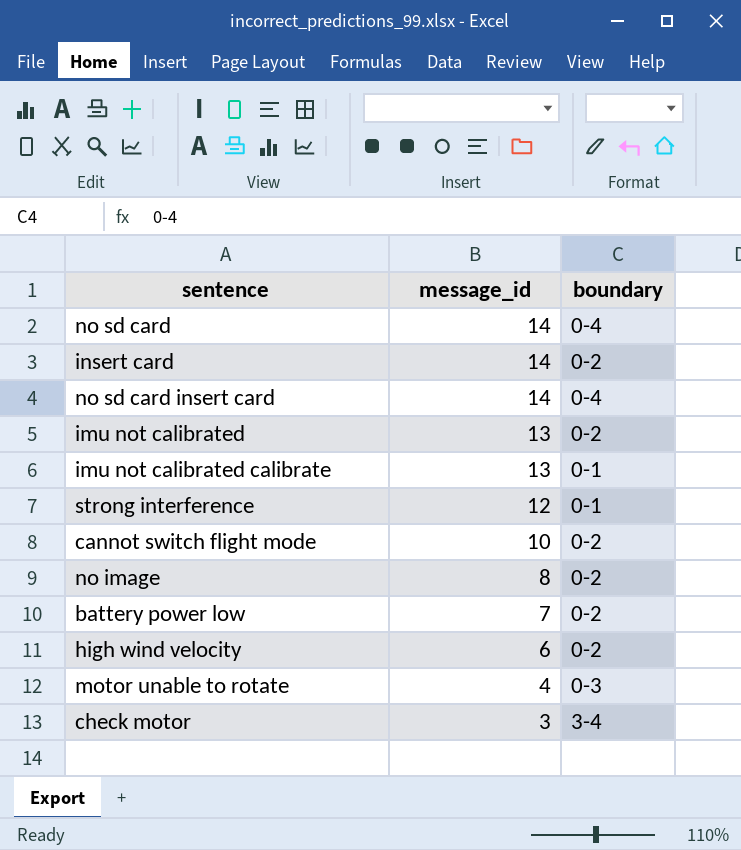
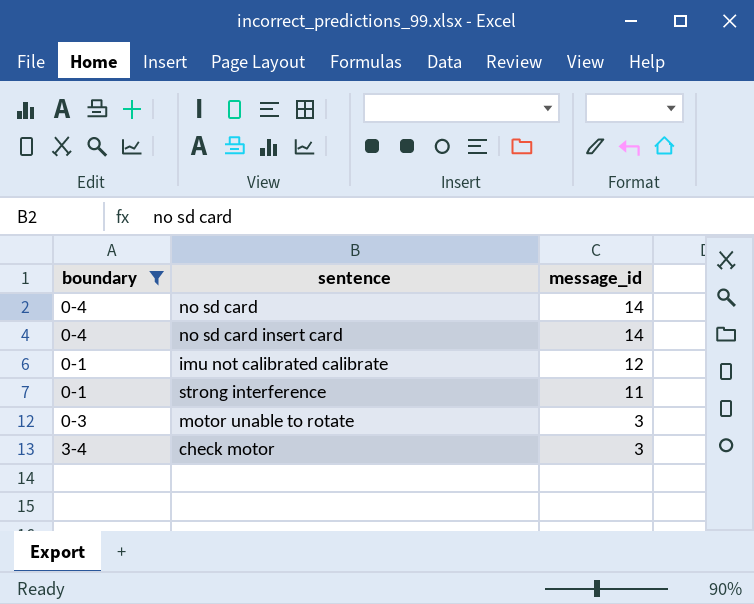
filter: none -> boundary != 0-2
column boundary | position: 3 -> 1
imu not calibrated calibrate | message_id: 13 -> 12
strong interference | message_id: 12 -> 11
motor unable to rotate | message_id: 4 -> 3

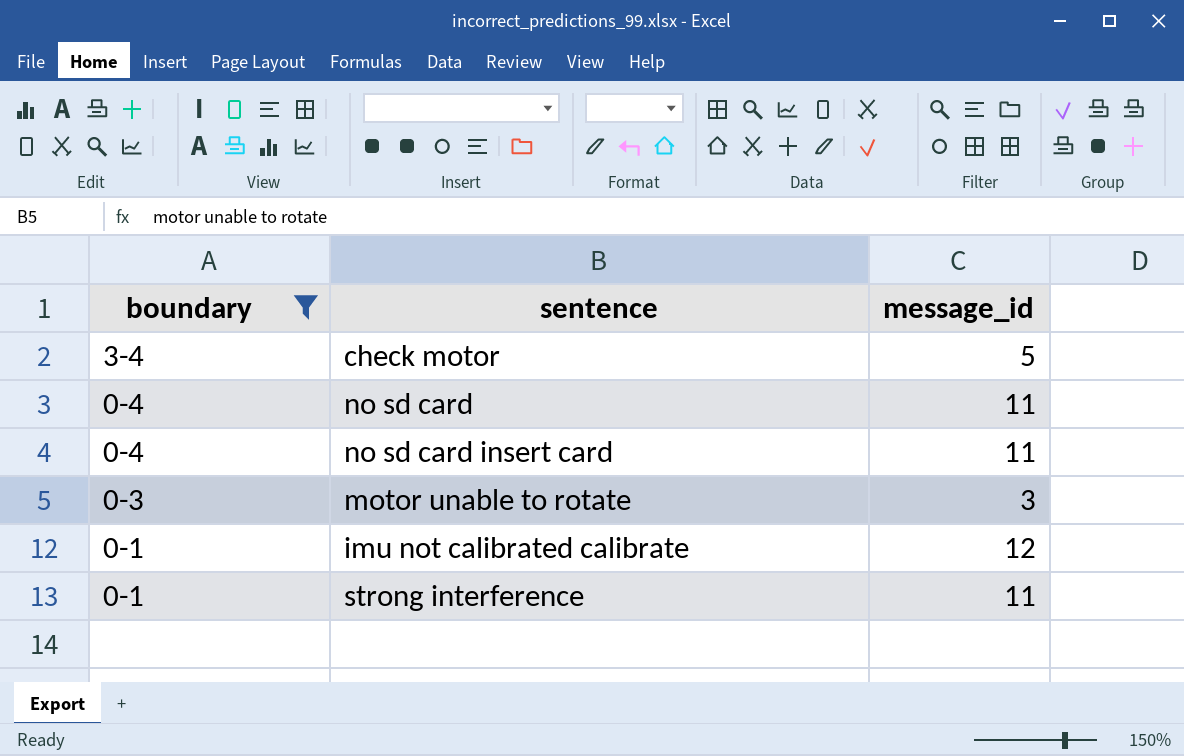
row order: message_id descending -> boundary descending
check motor | message_id: 3 -> 5
no sd card | message_id: 14 -> 11
no sd card insert card | message_id: 14 -> 11

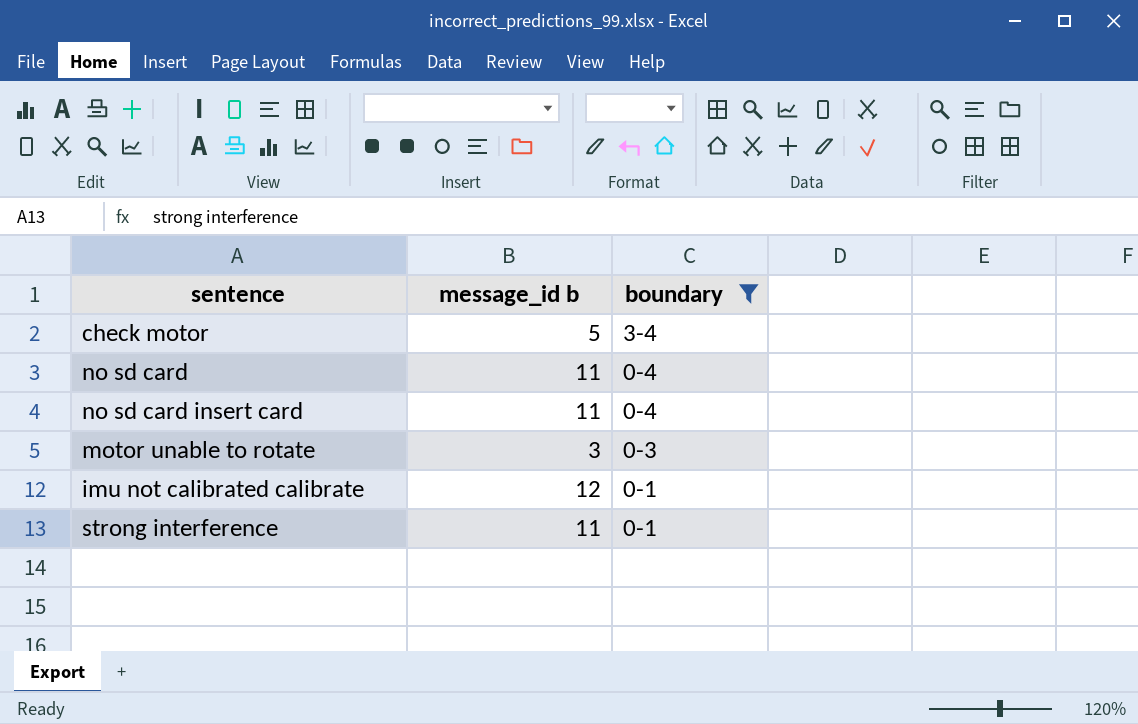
column name: message_id -> message_id b
column boundary | position: 1 -> 3

